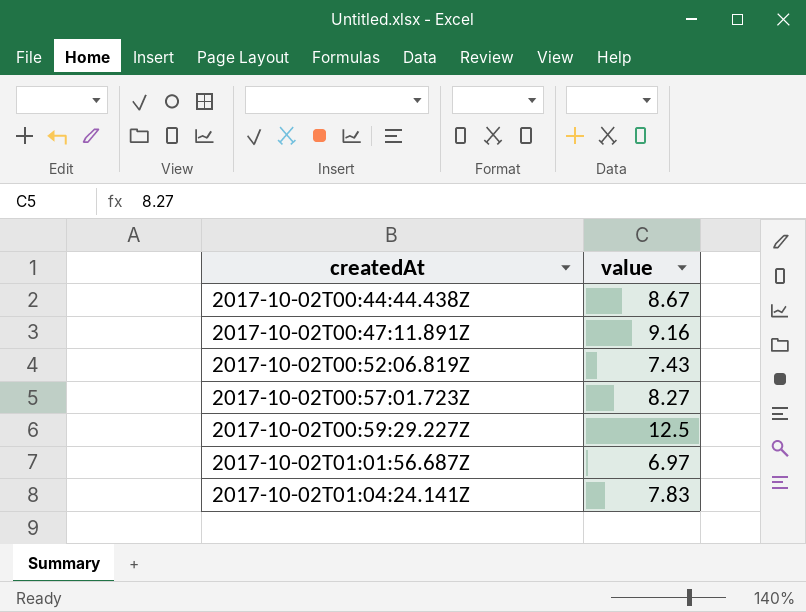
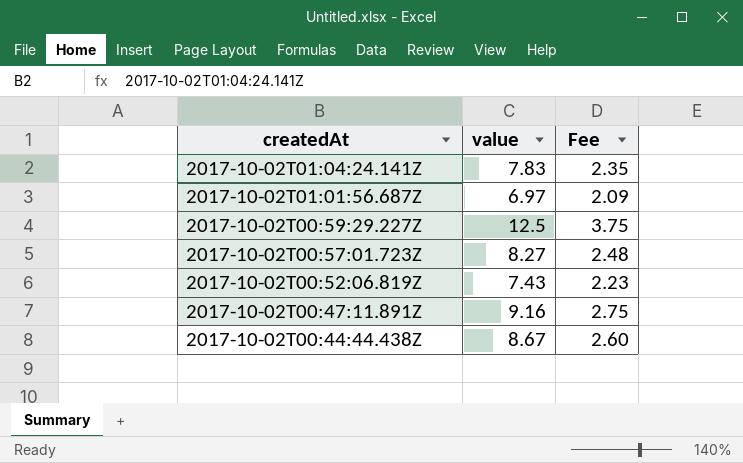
row order: createdAt ascending -> createdAt descending
column Fee | formula: none -> [value] * 0.3

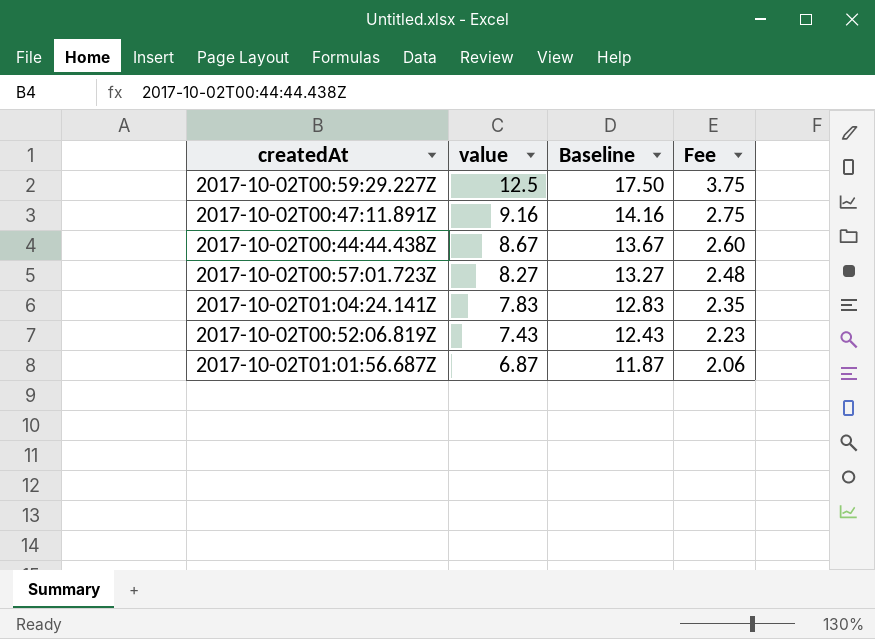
row order: createdAt descending -> value descending
column Baseline | formula: none -> [value] + 5
2017-10-02T01:01:56.687Z | value: 6.97 -> 6.87
2017-10-02T01:01:56.687Z | Fee: 2.09 -> 2.06

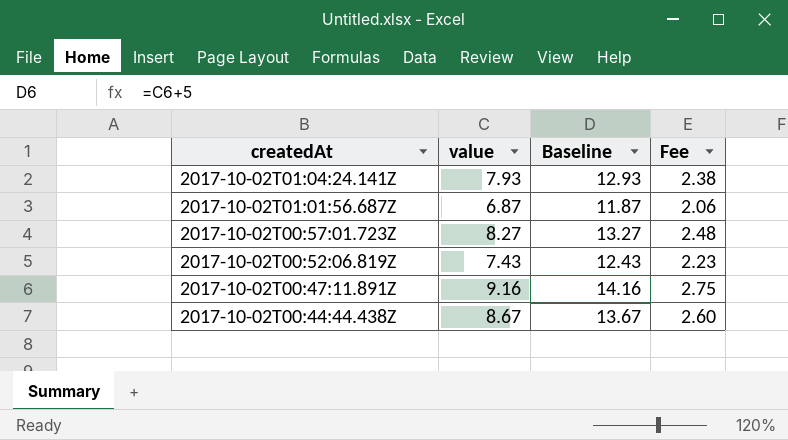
row order: value descending -> createdAt descending
row 2017-10-02T00:59:29.227Z: 12.5 | 17.50 | 3.75 -> none
2017-10-02T01:04:24.141Z | value: 7.83 -> 7.93
2017-10-02T01:04:24.141Z | Baseline: 12.83 -> 12.93
2017-10-02T01:04:24.141Z | Fee: 2.35 -> 2.38

